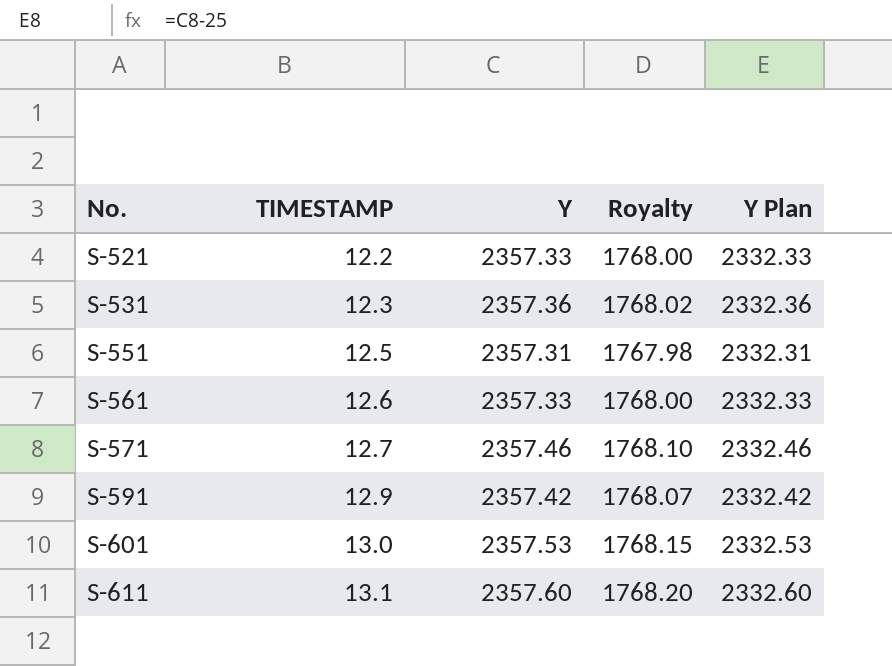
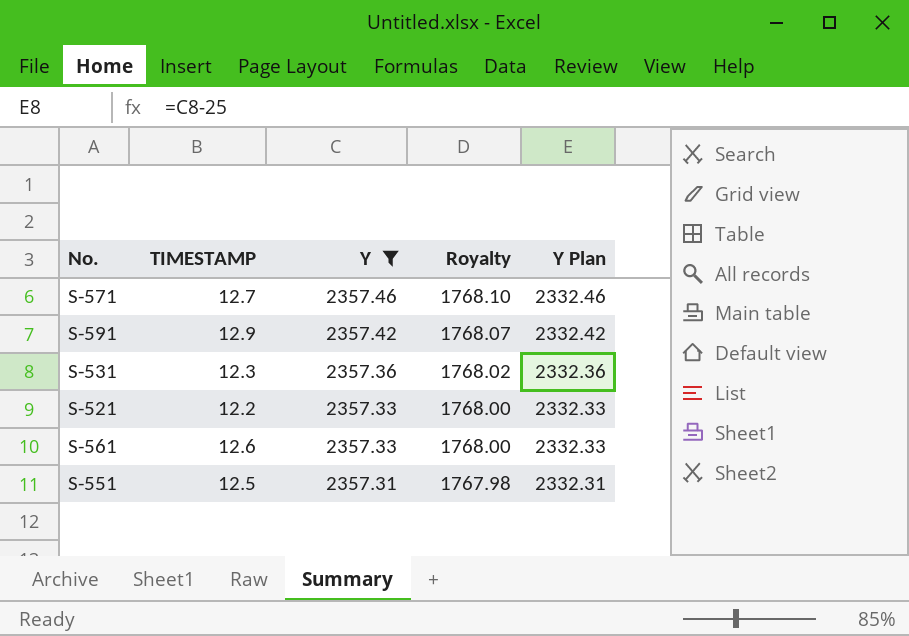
filter: none -> Y <= 2357.46
row order: No. ascending -> Y descending

